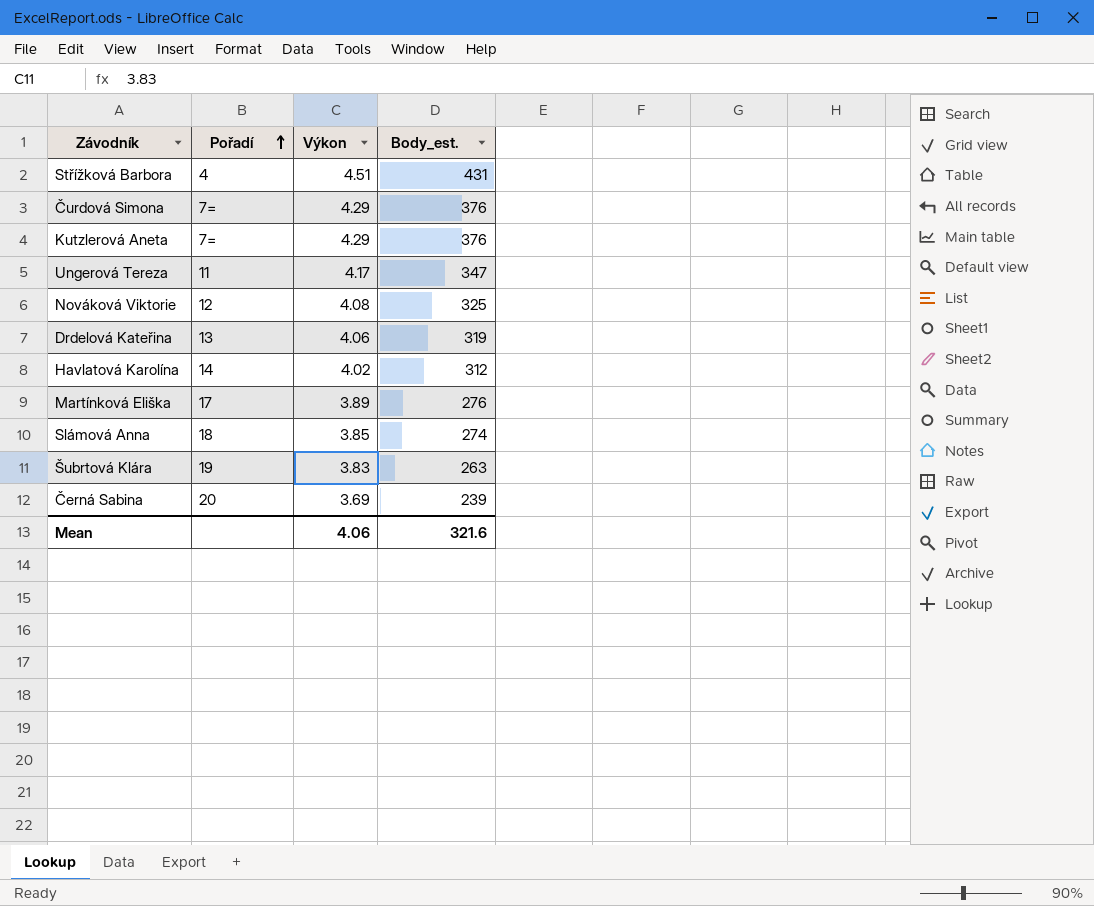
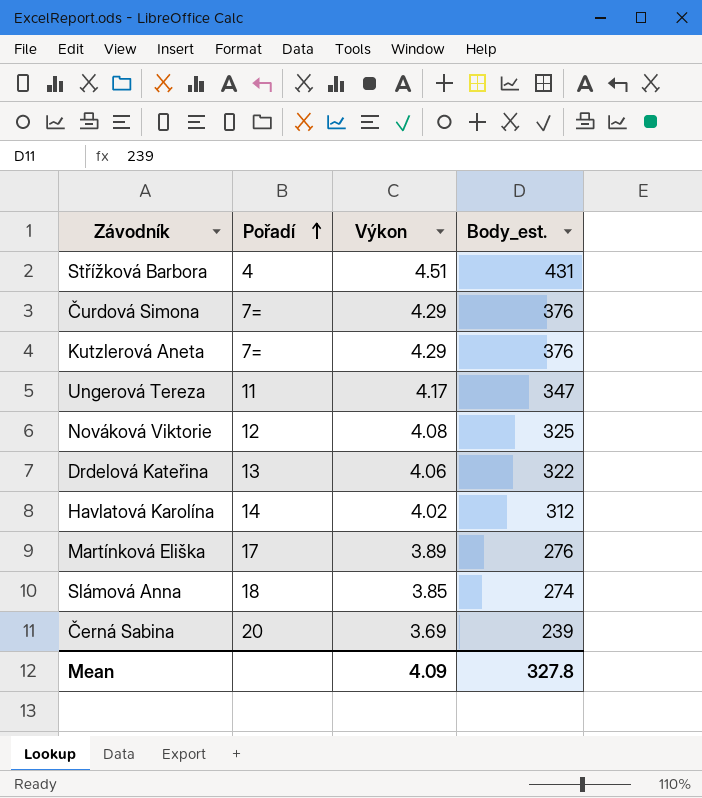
row Šubrtová Klára: 19 | 3.83 | 263 -> none
Drdelová Kateřina | Body_est.: 319 -> 322
Mean | Výkon: 4.06 -> 4.09
Mean | Body_est.: 321.6 -> 327.8

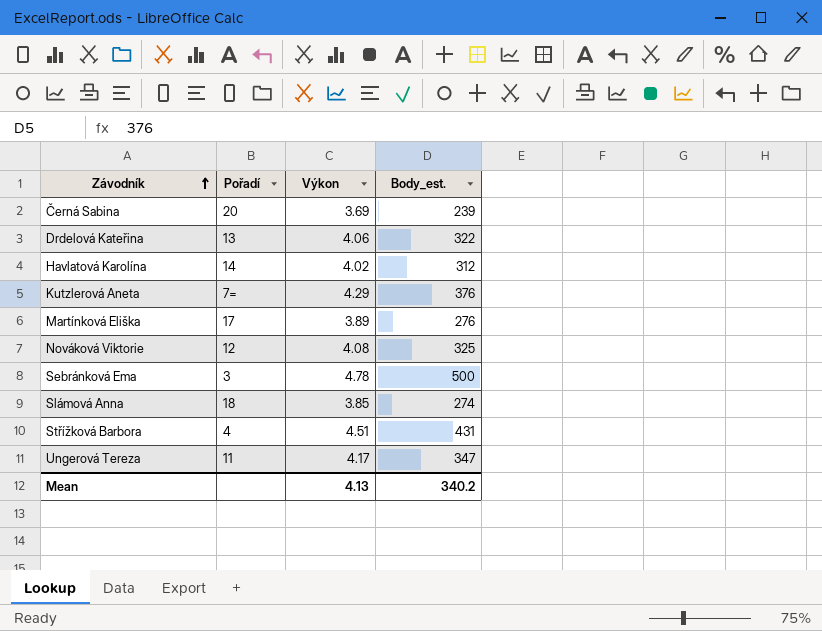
row order: Pořadí ascending -> Závodník ascending
row Čurdová Simona: 7= | 4.29 | 376 -> none
row Sebránková Ema: none -> 3 | 4.78 | 500
Mean | Výkon: 4.09 -> 4.13
Mean | Body_est.: 327.8 -> 340.2

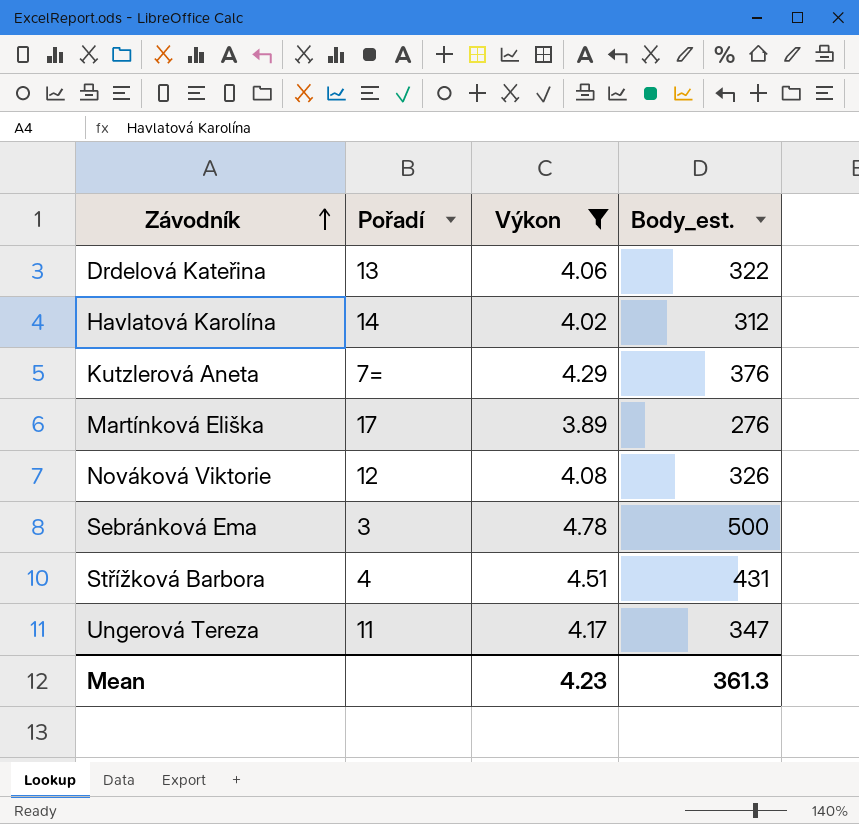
filter: none -> Výkon >= 3.89
Nováková Viktorie | Body_est.: 325 -> 326
Mean | Výkon: 4.13 -> 4.23
Mean | Body_est.: 340.2 -> 361.3

